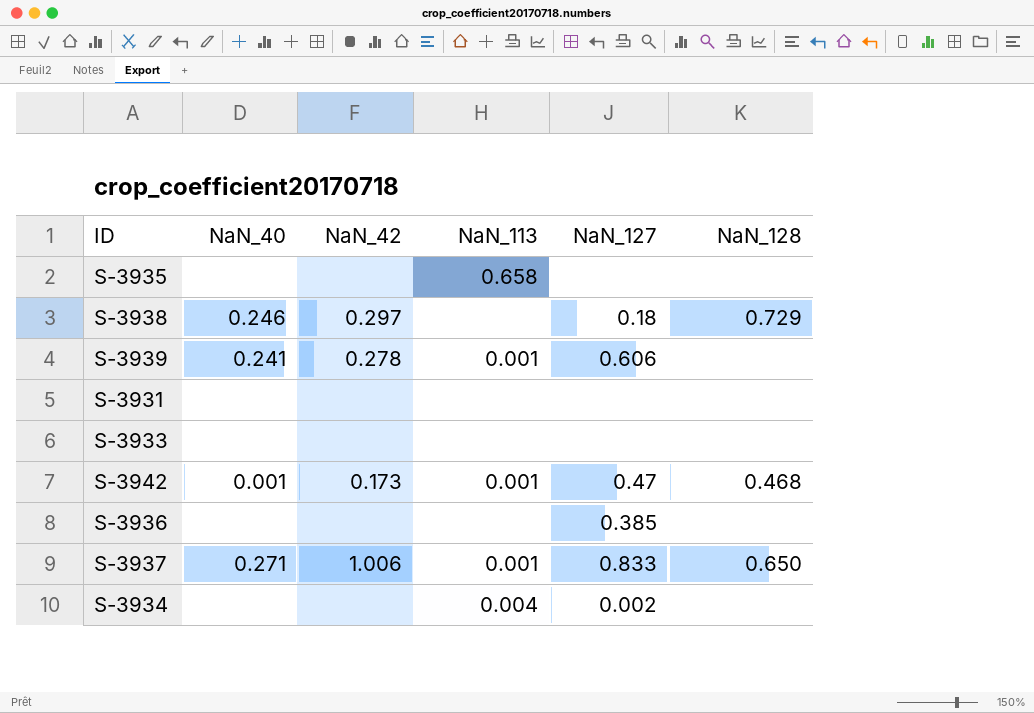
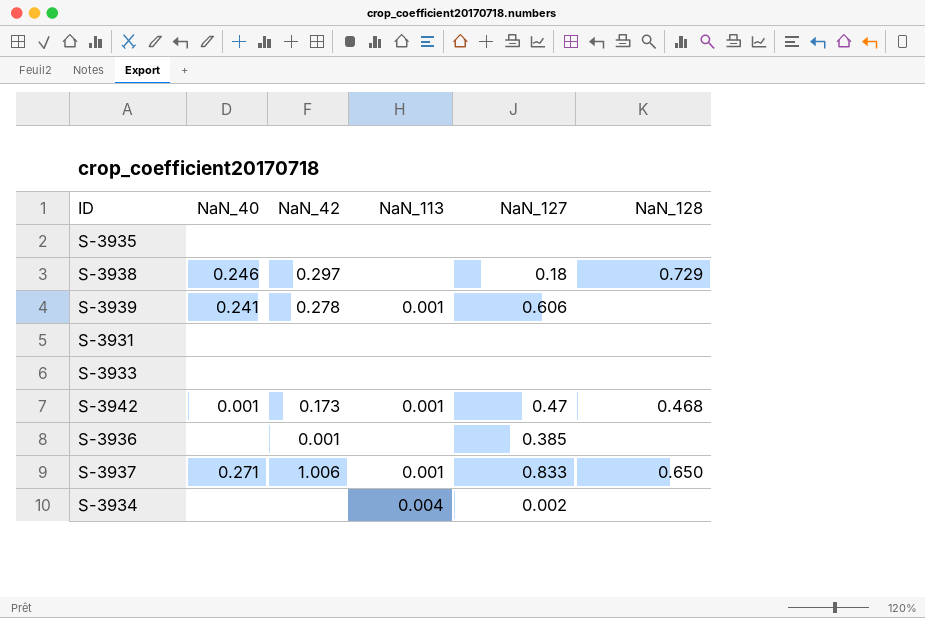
S-3935 | NaN_113: 0.658 -> none
S-3936 | NaN_42: none -> 0.001

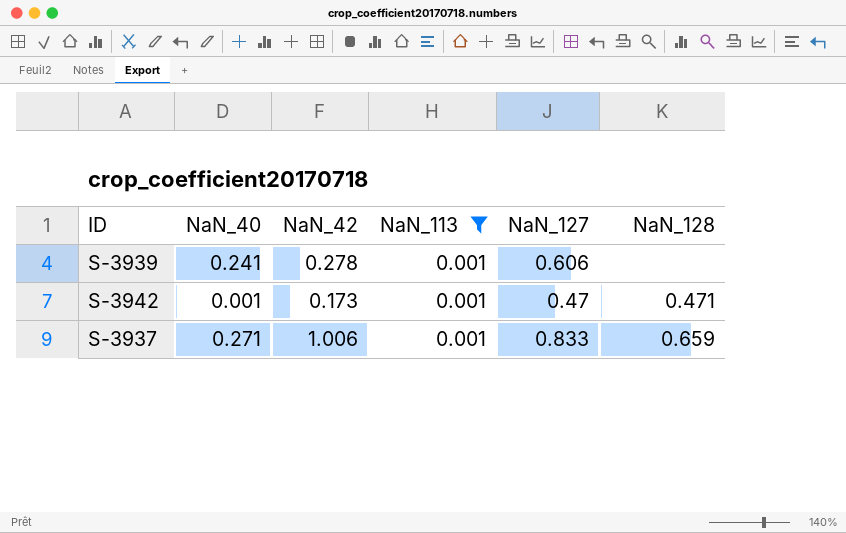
filter: none -> NaN_113 = 0.001
S-3942 | NaN_128: 0.468 -> 0.471
S-3937 | NaN_128: 0.650 -> 0.659

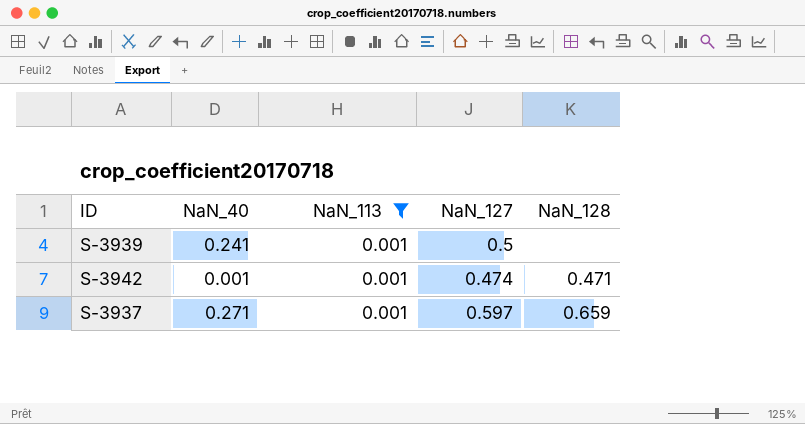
column NaN_42 | position: 3 -> none
S-3939 | NaN_127: 0.606 -> 0.5
S-3942 | NaN_127: 0.47 -> 0.474
S-3937 | NaN_127: 0.833 -> 0.597

